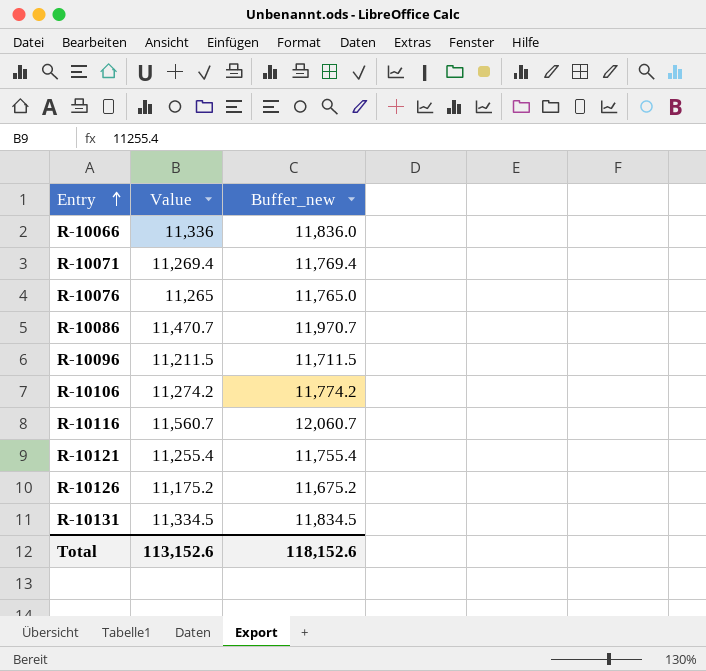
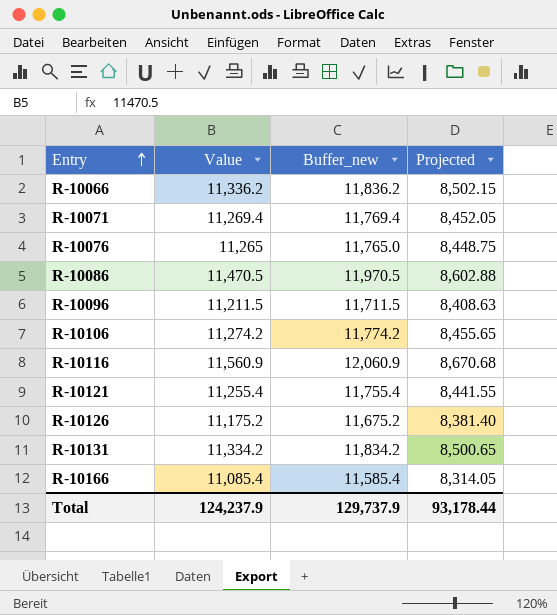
column Projected | formula: none -> [Value] * 0.75
R-10066 | Value: 11,336 -> 11,336.2
R-10066 | Buffer_new: 11,836.0 -> 11,836.2
R-10086 | Value: 11,470.7 -> 11,470.5
R-10086 | Buffer_new: 11,970.7 -> 11,970.5
R-10116 | Value: 11,560.7 -> 11,560.9
R-10116 | Buffer_new: 12,060.7 -> 12,060.9
R-10131 | Value: 11,334.5 -> 11,334.2
R-10131 | Buffer_new: 11,834.5 -> 11,834.2
row R-10166: none -> 11,085.4 | 11,585.4 | 8,314.05
Total | Value: 113,152.6 -> 124,237.9
Total | Buffer_new: 118,152.6 -> 129,737.9

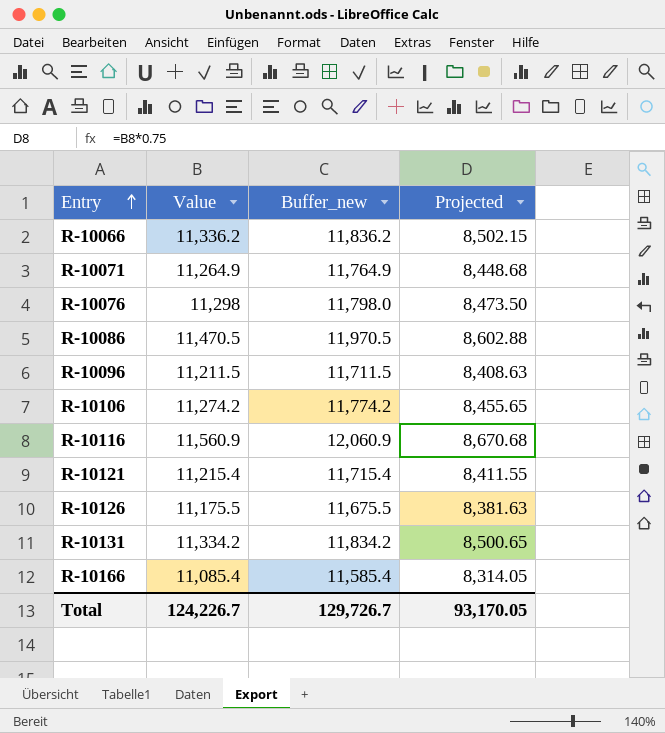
R-10071 | Value: 11,269.4 -> 11,264.9
R-10071 | Buffer_new: 11,769.4 -> 11,764.9
R-10071 | Projected: 8,452.05 -> 8,448.68
R-10076 | Value: 11,265 -> 11,298
R-10076 | Buffer_new: 11,765.0 -> 11,798.0
R-10076 | Projected: 8,448.75 -> 8,473.50
R-10121 | Value: 11,255.4 -> 11,215.4
R-10121 | Buffer_new: 11,755.4 -> 11,715.4
R-10121 | Projected: 8,441.55 -> 8,411.55
R-10126 | Value: 11,175.2 -> 11,175.5
R-10126 | Buffer_new: 11,675.2 -> 11,675.5
R-10126 | Projected: 8,381.40 -> 8,381.63
Total | Value: 124,237.9 -> 124,226.7
Total | Buffer_new: 129,737.9 -> 129,726.7
Total | Projected: 93,178.44 -> 93,170.05

